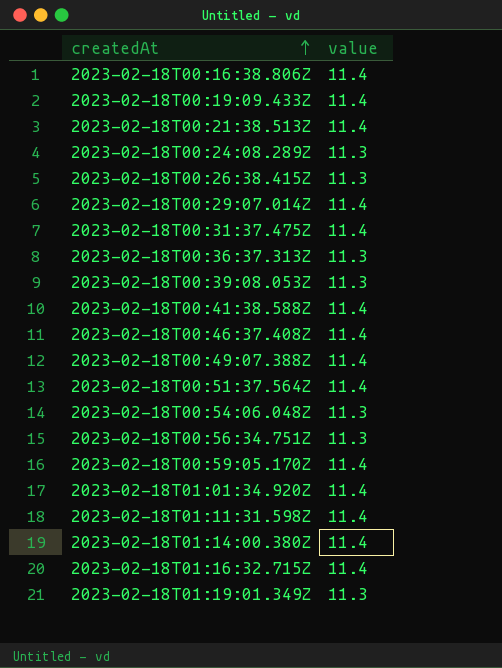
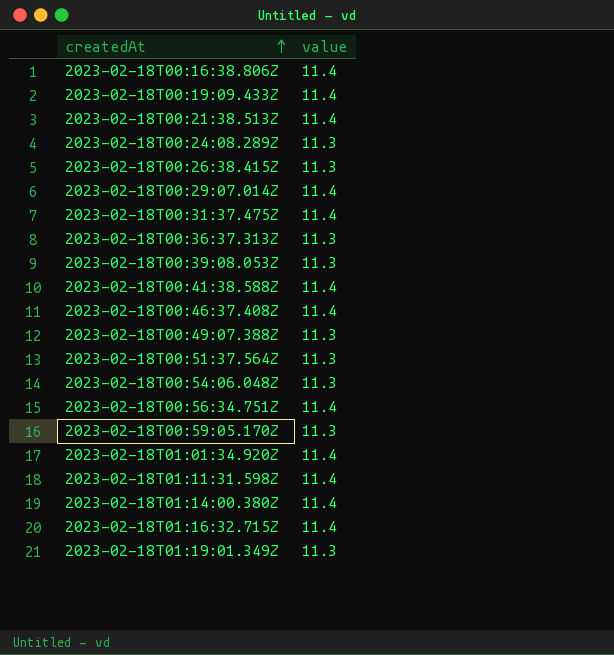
2023-02-18T00:49:07.388Z | value: 11.4 -> 11.3
2023-02-18T00:51:37.564Z | value: 11.4 -> 11.3
2023-02-18T00:56:34.751Z | value: 11.3 -> 11.4
2023-02-18T00:59:05.170Z | value: 11.4 -> 11.3

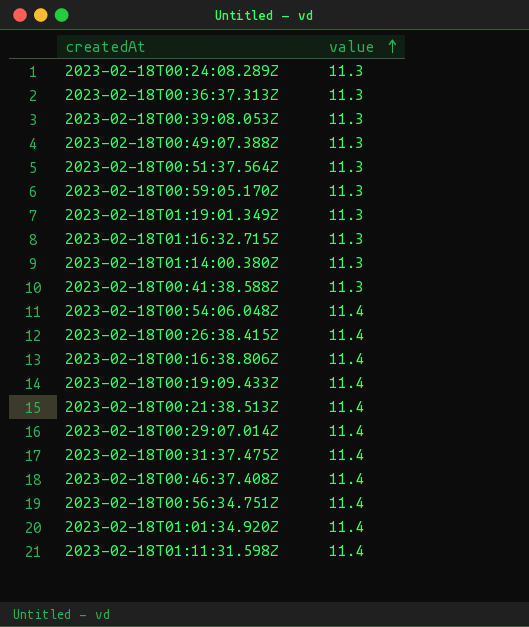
row order: createdAt ascending -> value ascending
2023-02-18T01:16:32.715Z | value: 11.4 -> 11.3
2023-02-18T01:14:00.380Z | value: 11.4 -> 11.3
2023-02-18T00:41:38.588Z | value: 11.4 -> 11.3
2023-02-18T00:54:06.048Z | value: 11.3 -> 11.4
2023-02-18T00:26:38.415Z | value: 11.3 -> 11.4

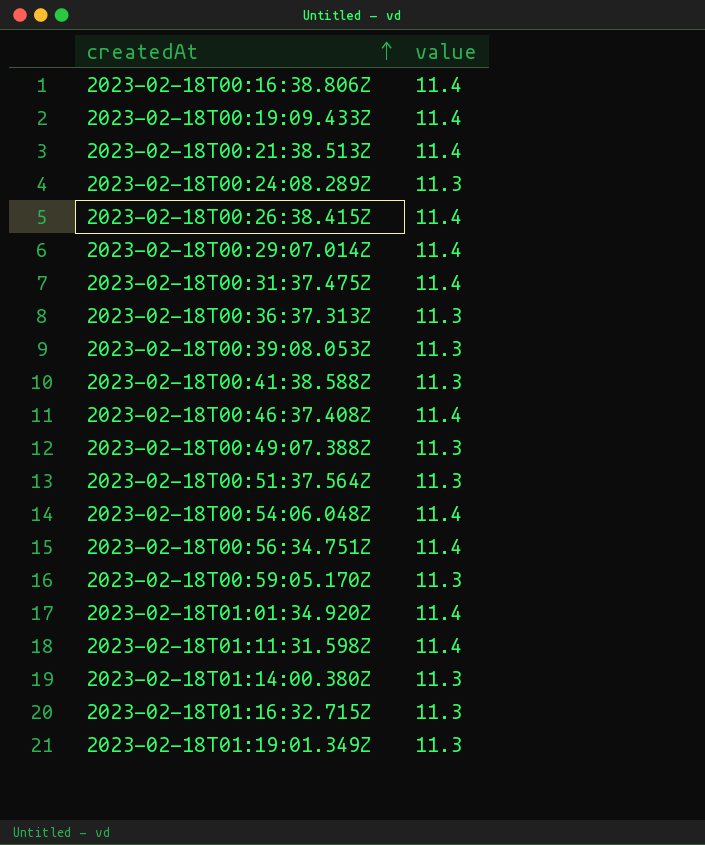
row order: value ascending -> createdAt ascending

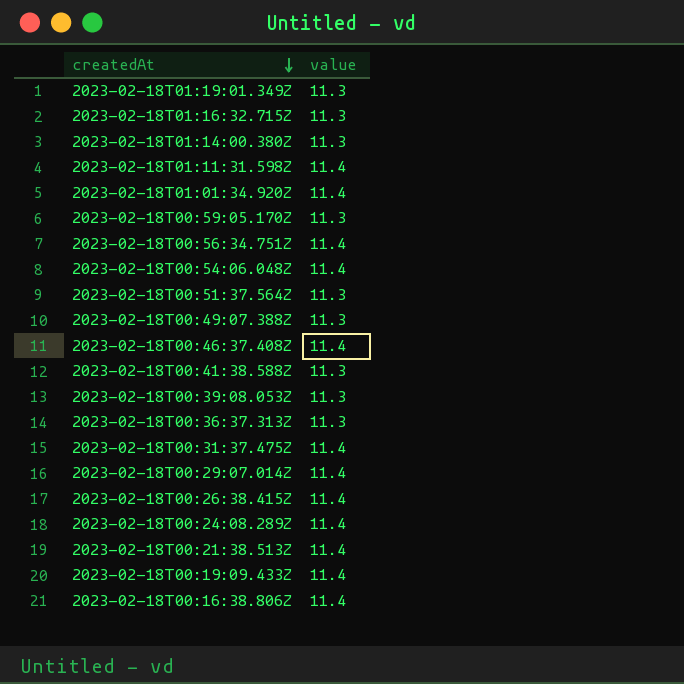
row order: createdAt ascending -> createdAt descending
2023-02-18T00:24:08.289Z | value: 11.3 -> 11.4

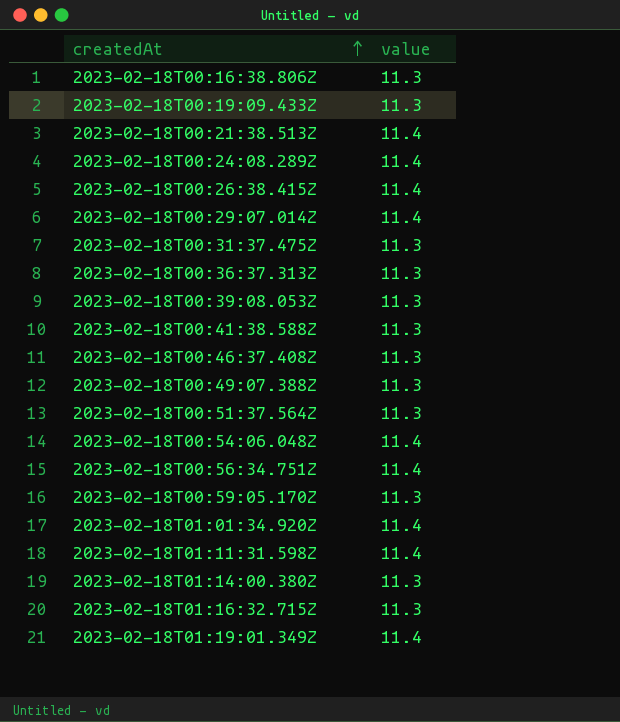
row order: createdAt descending -> createdAt ascending
2023-02-18T00:16:38.806Z | value: 11.4 -> 11.3
2023-02-18T00:19:09.433Z | value: 11.4 -> 11.3
2023-02-18T00:31:37.475Z | value: 11.4 -> 11.3
2023-02-18T00:46:37.408Z | value: 11.4 -> 11.3
2023-02-18T01:19:01.349Z | value: 11.3 -> 11.4

